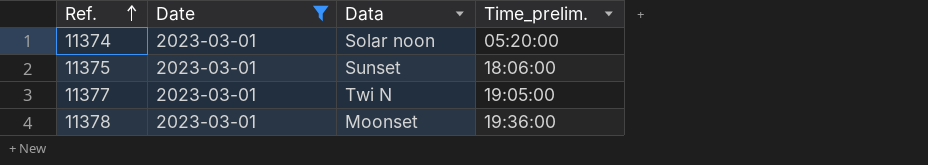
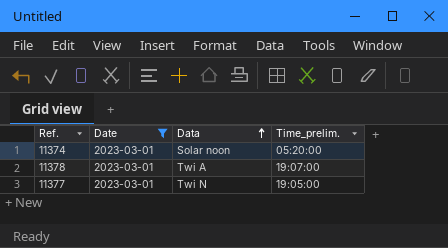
row order: Ref. ascending -> Data ascending
row 11375: 2023-03-01 | Sunset | 18:06:00 -> none
11378 | Data: Moonset -> Twi A
11378 | Time_prelim.: 19:36:00 -> 19:07:00

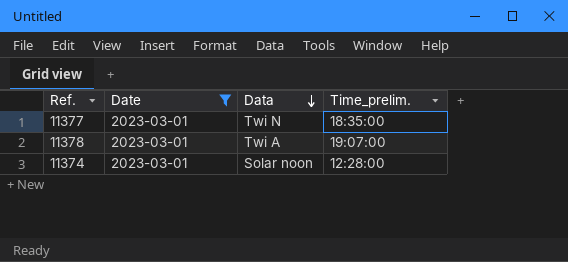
row order: Data ascending -> Data descending
11377 | Time_prelim.: 19:05:00 -> 18:35:00
11374 | Time_prelim.: 05:20:00 -> 12:28:00

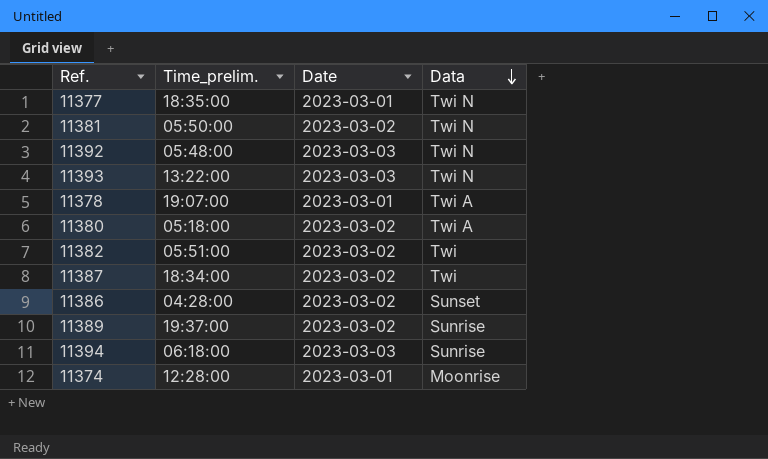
filter: Date = 2023-03-01 -> none
column Time_prelim. | position: 4 -> 2
11374 | Data: Solar noon -> Moonrise

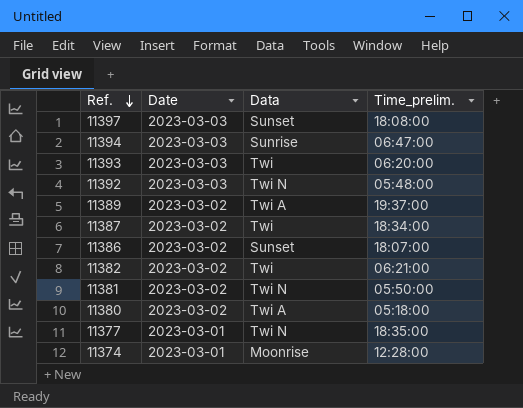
row order: Data descending -> Ref. descending
column Time_prelim. | position: 2 -> 4
row 11378: 19:07:00 | 2023-03-01 | Twi A -> none
row 11397: none -> 2023-03-03 | Sunset | 18:08:00
11394 | Time_prelim.: 06:18:00 -> 06:47:00
11393 | Data: Twi N -> Twi
11393 | Time_prelim.: 13:22:00 -> 06:20:00
11389 | Data: Sunrise -> Twi A
11386 | Time_prelim.: 04:28:00 -> 18:07:00
11382 | Time_prelim.: 05:51:00 -> 06:21:00

